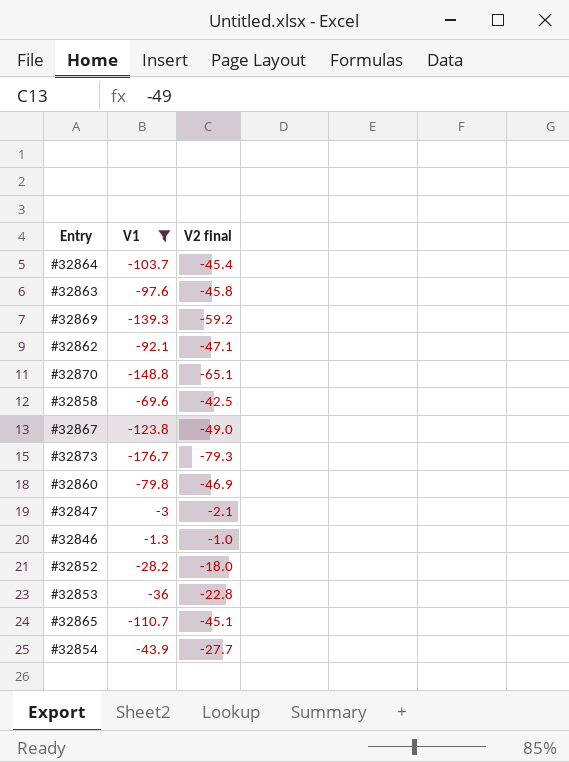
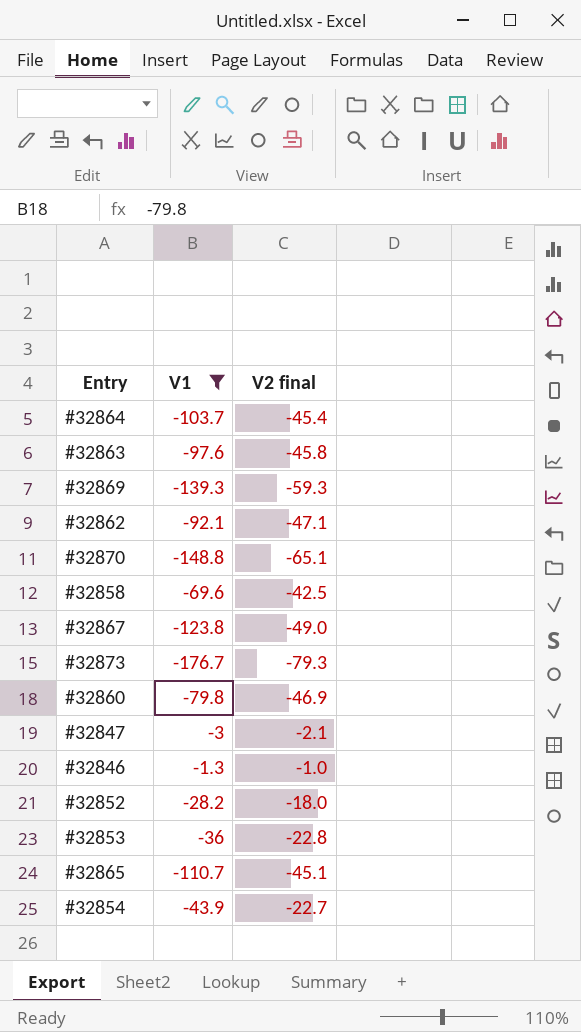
#32869 | V2 final: -59.2 -> -59.3
#32854 | V2 final: -27.7 -> -22.7

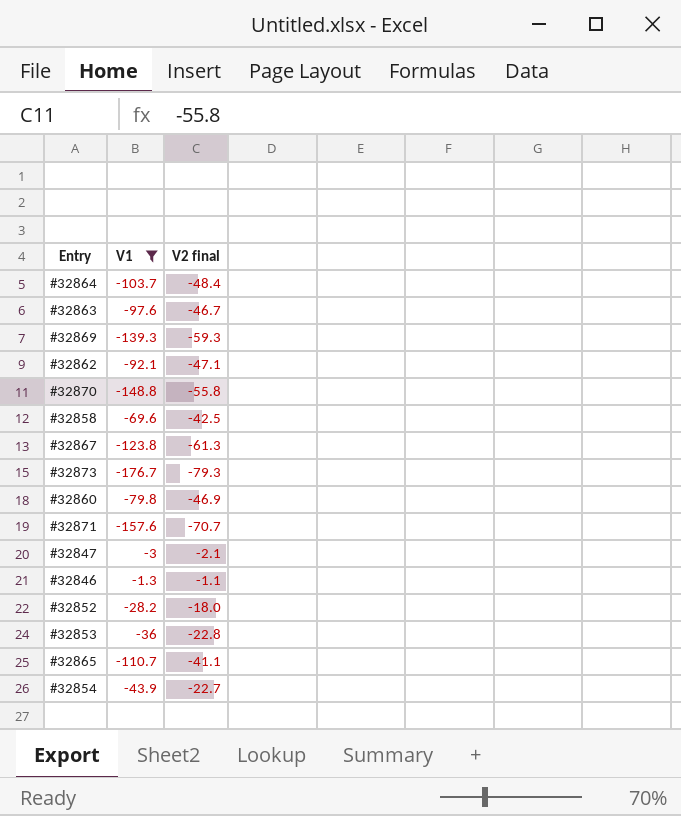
#32864 | V2 final: -45.4 -> -48.4
#32863 | V2 final: -45.8 -> -46.7
#32870 | V2 final: -65.1 -> -55.8
#32867 | V2 final: -49.0 -> -61.3
row #32871: none -> -157.6 | -70.7
#32846 | V2 final: -1.0 -> -1.1
#32865 | V2 final: -45.1 -> -41.1

